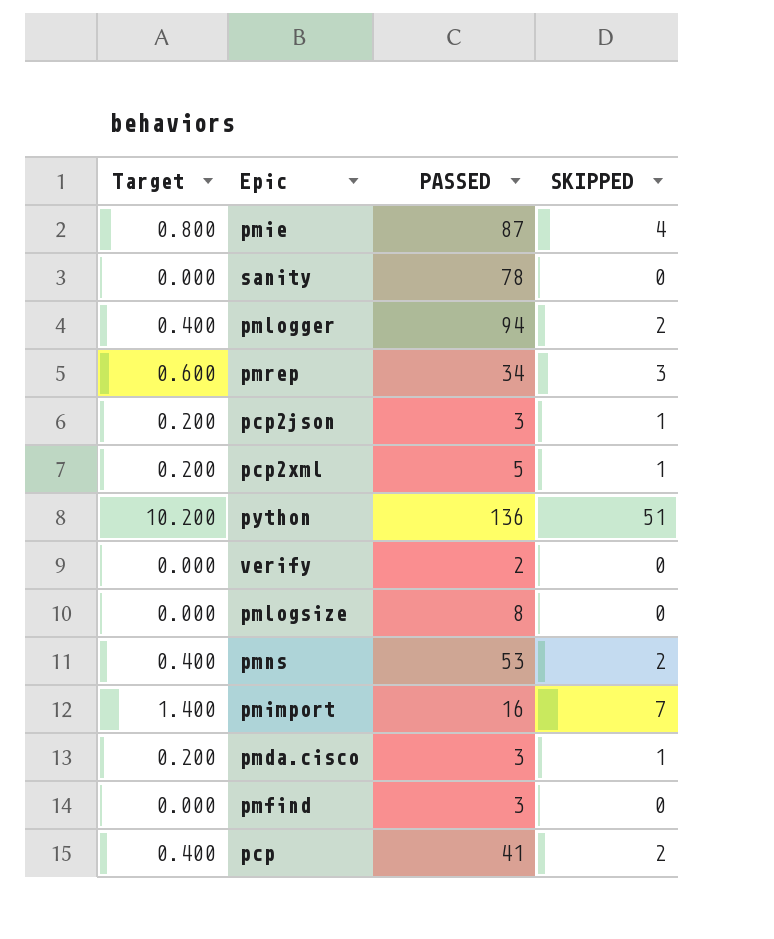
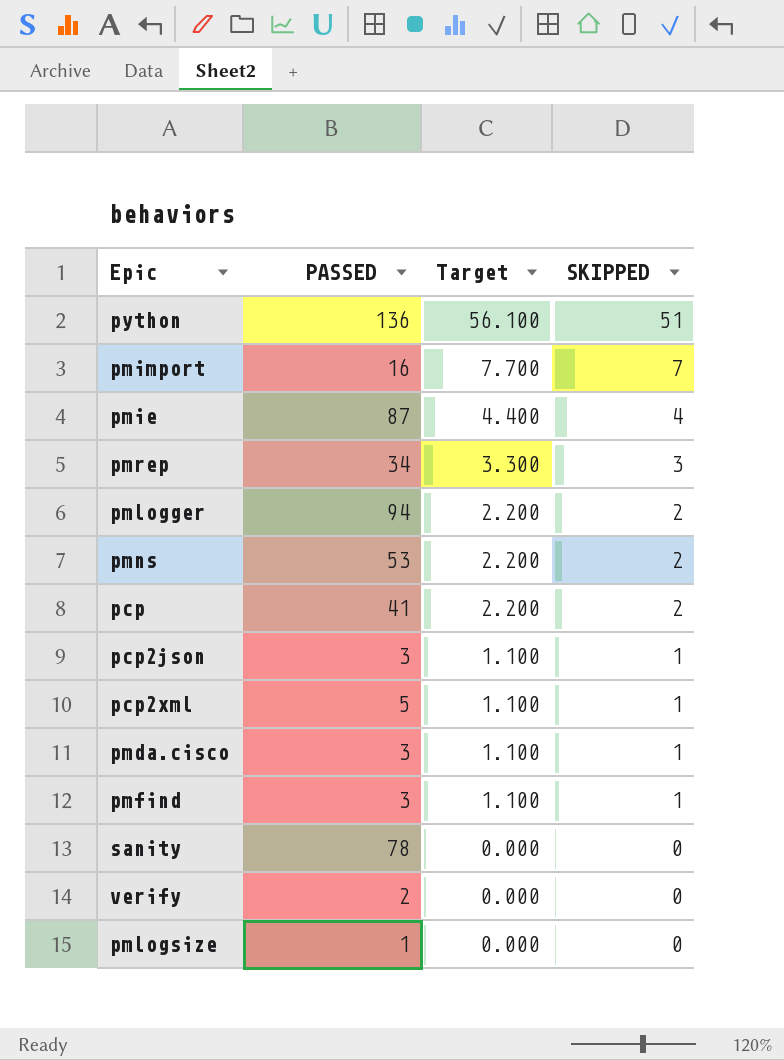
row order: none -> Target descending
column Target | formula: [SKIPPED] * 0.2 -> [SKIPPED] * 1.1
column Target | position: 1 -> 3
pmfind | SKIPPED: 0 -> 1
pmlogsize | PASSED: 8 -> 1

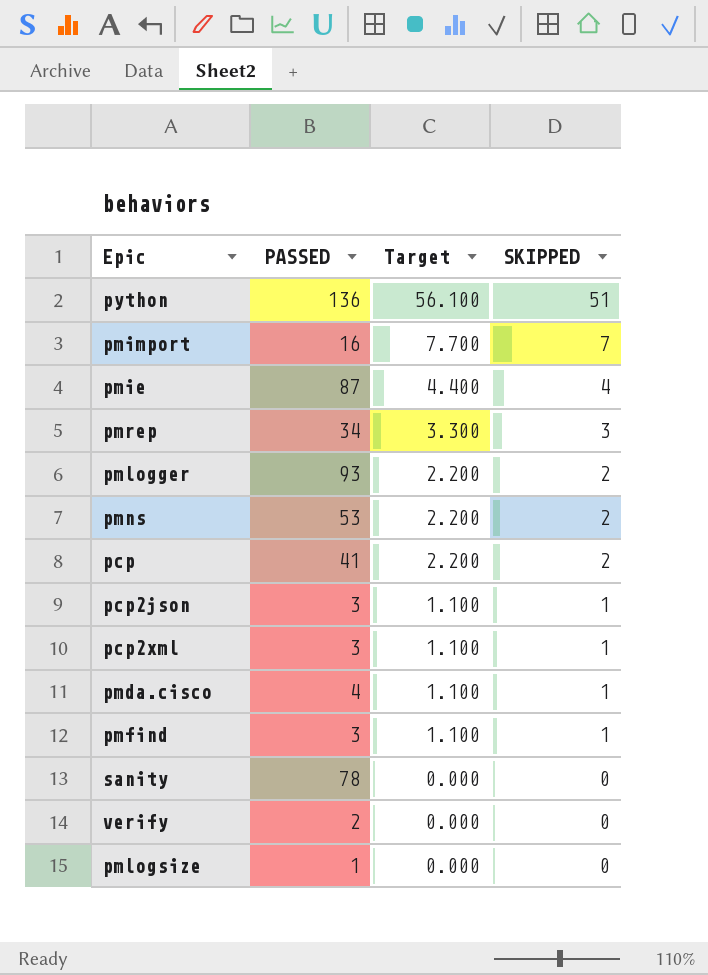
pmlogger | PASSED: 94 -> 93
pcp2xml | PASSED: 5 -> 3
pmda.cisco | PASSED: 3 -> 4

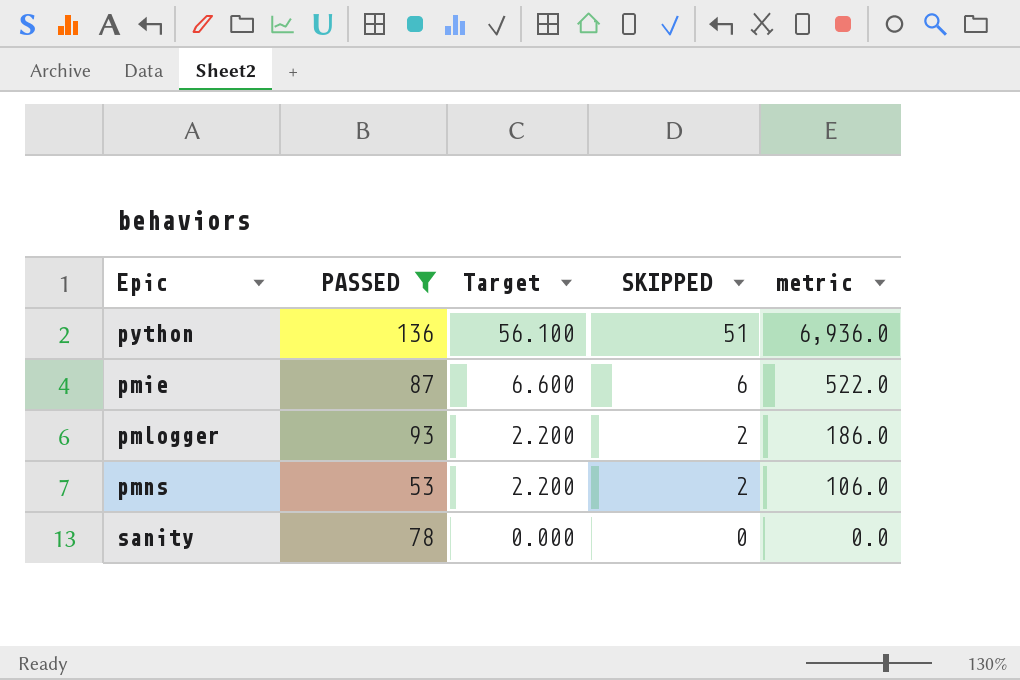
filter: none -> PASSED >= 53
column metric | formula: none -> [PASSED] * [SKIPPED]
pmie | Target: 4.400 -> 6.600
pmie | SKIPPED: 4 -> 6

